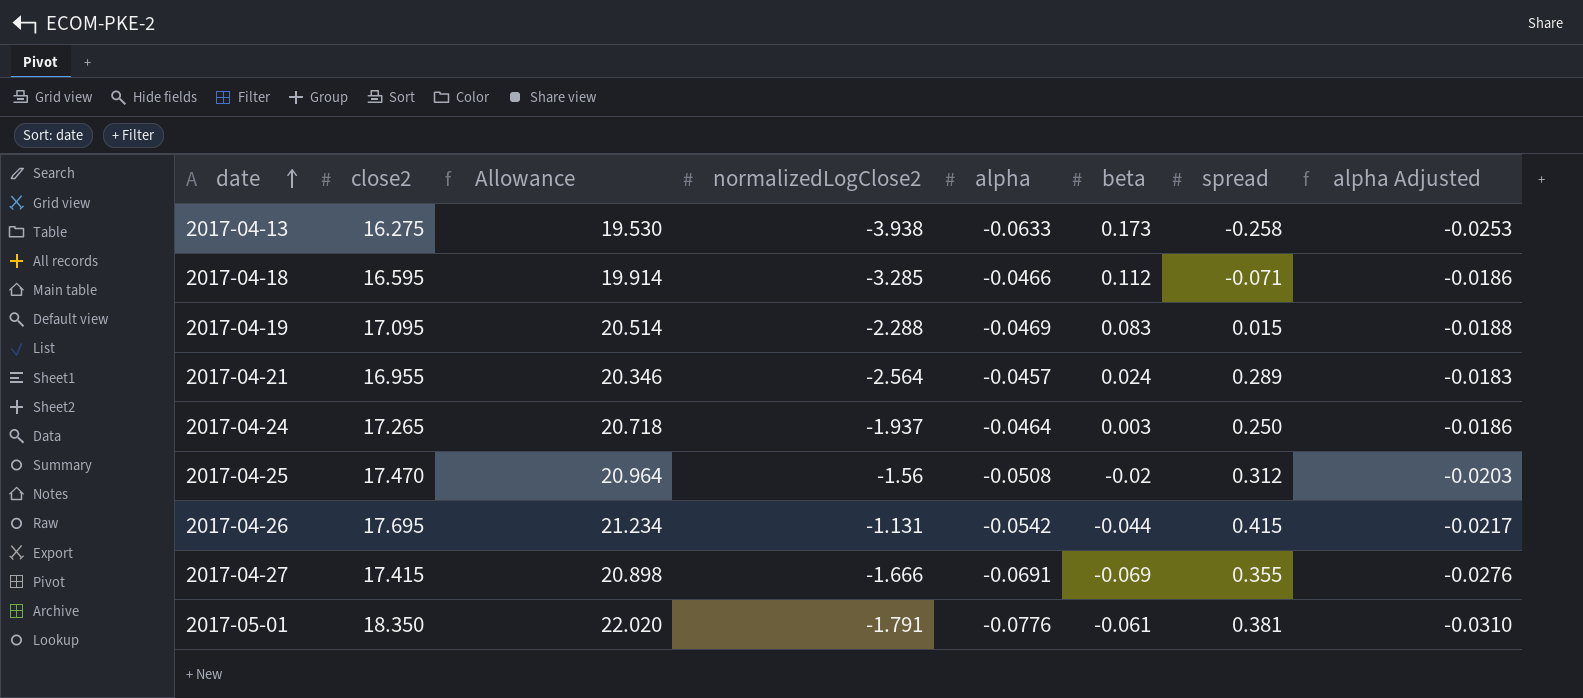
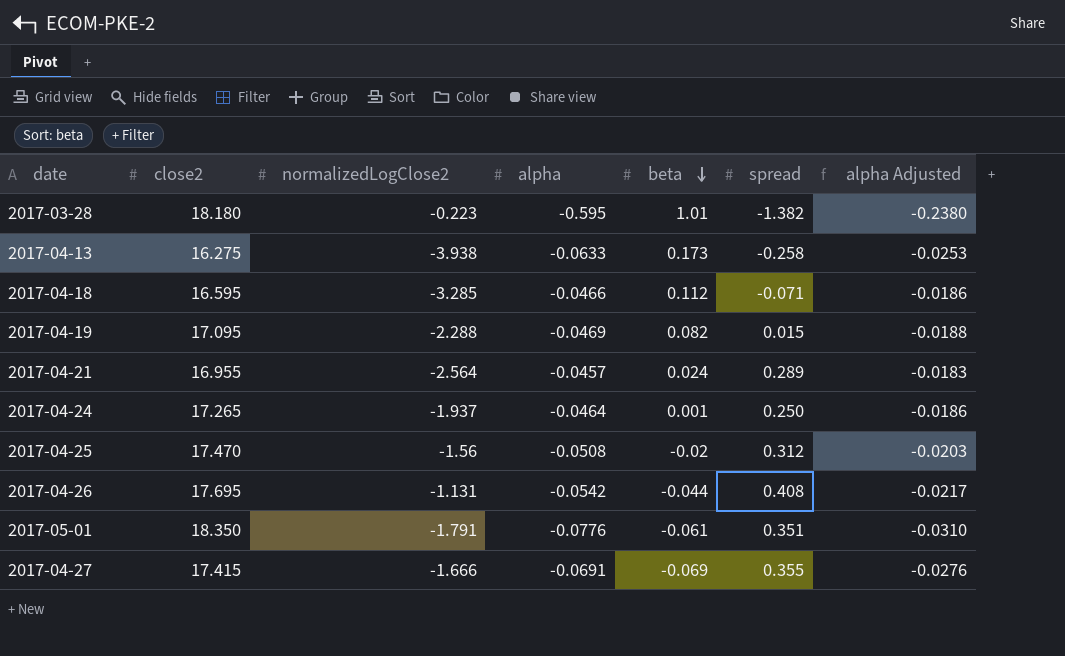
row order: date ascending -> beta descending
column Allowance | formula: [close2] * 1.2 -> none
row 2017-03-28: none -> 18.180 | -0.223 | -0.595 | 1.01 | -1.382 | -0.2380
2017-04-19 | beta: 0.083 -> 0.082
2017-04-24 | beta: 0.003 -> 0.001
2017-04-26 | spread: 0.415 -> 0.408
2017-05-01 | spread: 0.381 -> 0.351

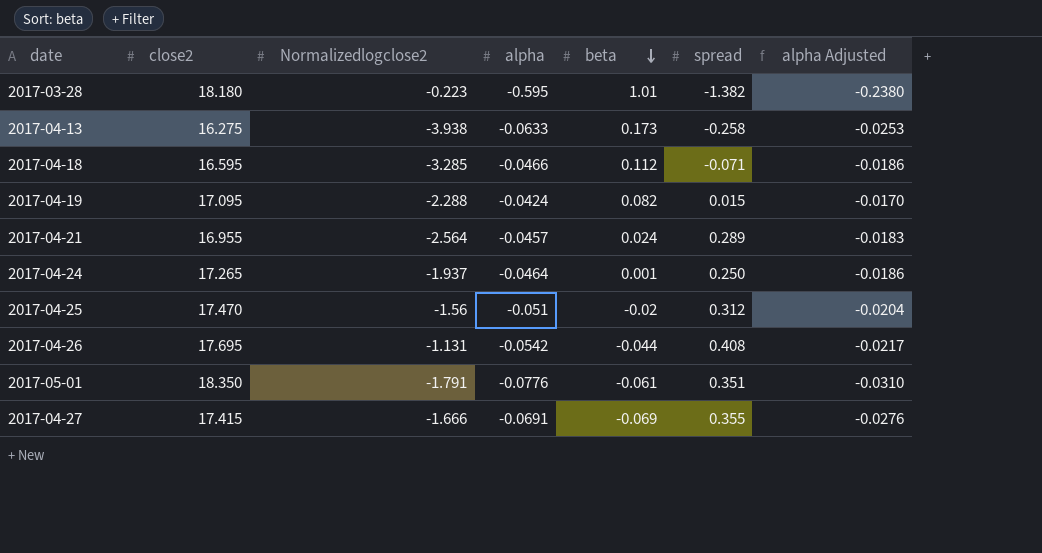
column name: normalizedLogClose2 -> Normalizedlogclose2
2017-04-19 | alpha: -0.0469 -> -0.0424
2017-04-19 | alpha Adjusted: -0.0188 -> -0.0170
2017-04-25 | alpha: -0.0508 -> -0.051
2017-04-25 | alpha Adjusted: -0.0203 -> -0.0204

